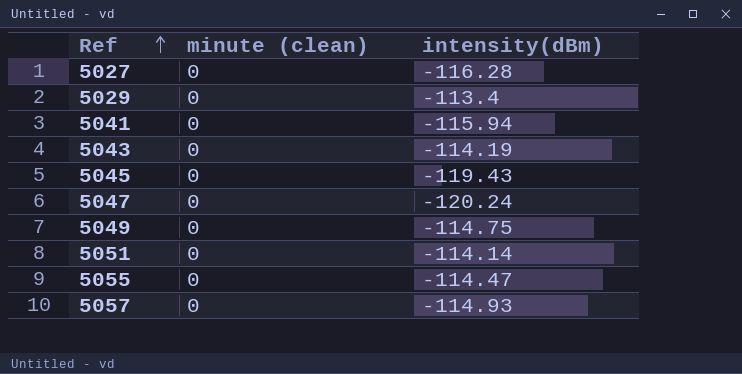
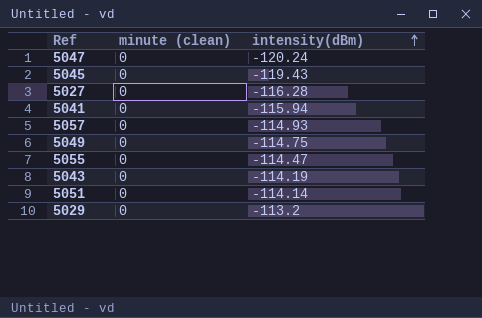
row order: Ref ascending -> intensity(dBm) ascending
5029 | intensity(dBm): -113.4 -> -113.2

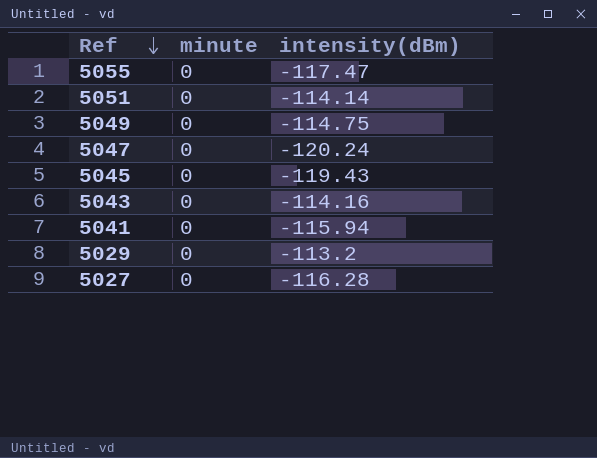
row order: intensity(dBm) ascending -> Ref descending
column name: minute (clean) -> minute
row 5057: 0 | -114.93 -> none
5055 | intensity(dBm): -114.47 -> -117.47
5043 | intensity(dBm): -114.19 -> -114.16

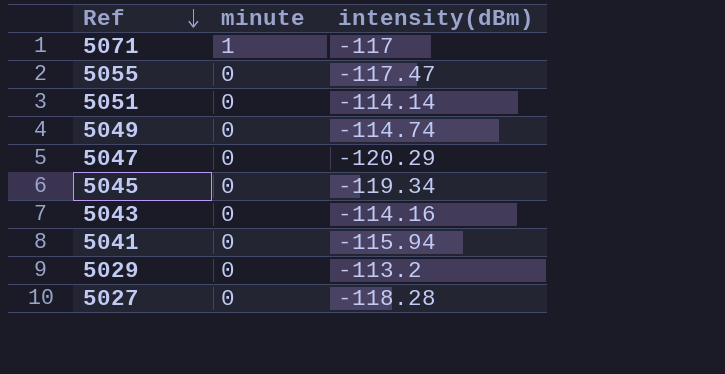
row 5071: none -> 1 | -117
5049 | intensity(dBm): -114.75 -> -114.74
5047 | intensity(dBm): -120.24 -> -120.29
5045 | intensity(dBm): -119.43 -> -119.34
5027 | intensity(dBm): -116.28 -> -118.28

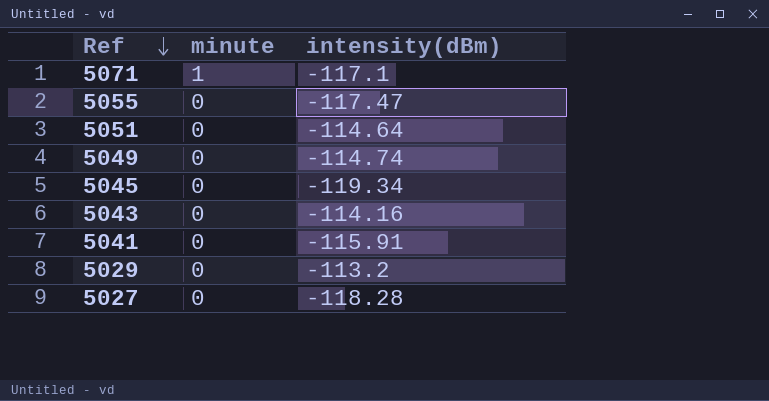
row 5047: 0 | -120.29 -> none
5071 | intensity(dBm): -117 -> -117.1
5051 | intensity(dBm): -114.14 -> -114.64
5041 | intensity(dBm): -115.94 -> -115.91

